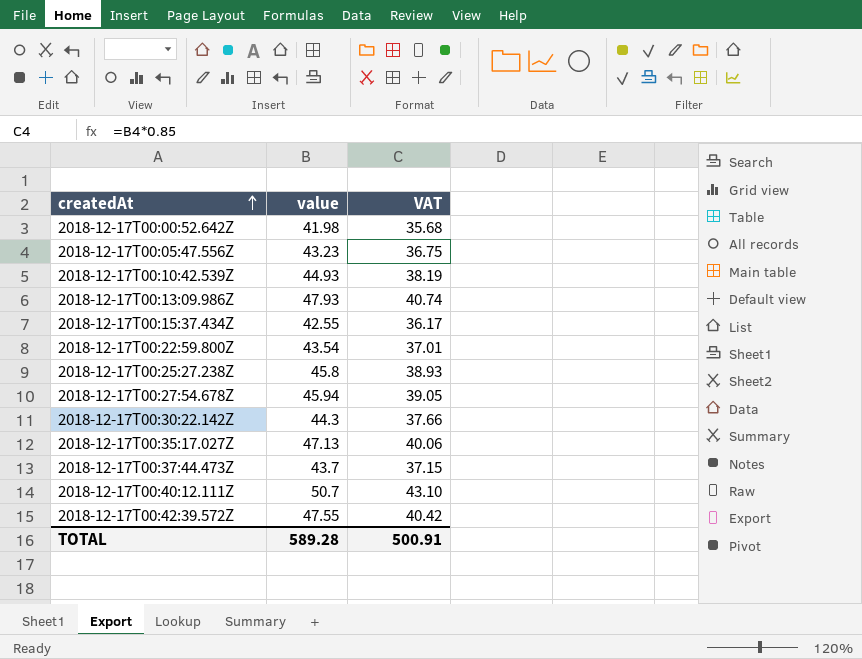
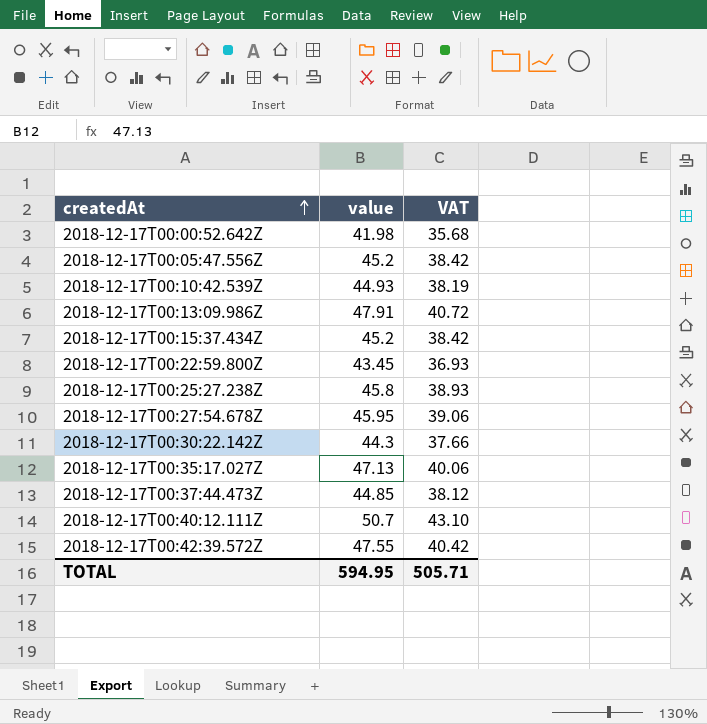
2018-12-17T00:05:47.556Z | value: 43.23 -> 45.2
2018-12-17T00:05:47.556Z | VAT: 36.75 -> 38.42
2018-12-17T00:13:09.986Z | value: 47.93 -> 47.91
2018-12-17T00:13:09.986Z | VAT: 40.74 -> 40.72
2018-12-17T00:15:37.434Z | value: 42.55 -> 45.2
2018-12-17T00:15:37.434Z | VAT: 36.17 -> 38.42
2018-12-17T00:22:59.800Z | value: 43.54 -> 43.45
2018-12-17T00:22:59.800Z | VAT: 37.01 -> 36.93
2018-12-17T00:27:54.678Z | value: 45.94 -> 45.95
2018-12-17T00:27:54.678Z | VAT: 39.05 -> 39.06
2018-12-17T00:37:44.473Z | value: 43.7 -> 44.85
2018-12-17T00:37:44.473Z | VAT: 37.15 -> 38.12
TOTAL | value: 589.28 -> 594.95
TOTAL | VAT: 500.91 -> 505.71

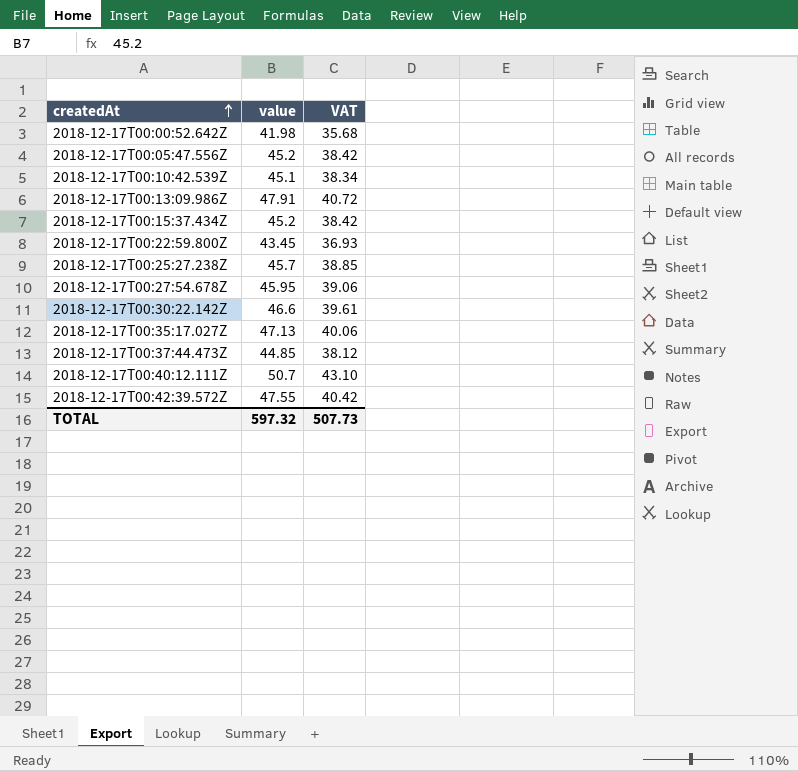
2018-12-17T00:10:42.539Z | value: 44.93 -> 45.1
2018-12-17T00:10:42.539Z | VAT: 38.19 -> 38.34
2018-12-17T00:25:27.238Z | value: 45.8 -> 45.7
2018-12-17T00:25:27.238Z | VAT: 38.93 -> 38.85
2018-12-17T00:30:22.142Z | value: 44.3 -> 46.6
2018-12-17T00:30:22.142Z | VAT: 37.66 -> 39.61
TOTAL | value: 594.95 -> 597.32
TOTAL | VAT: 505.71 -> 507.73

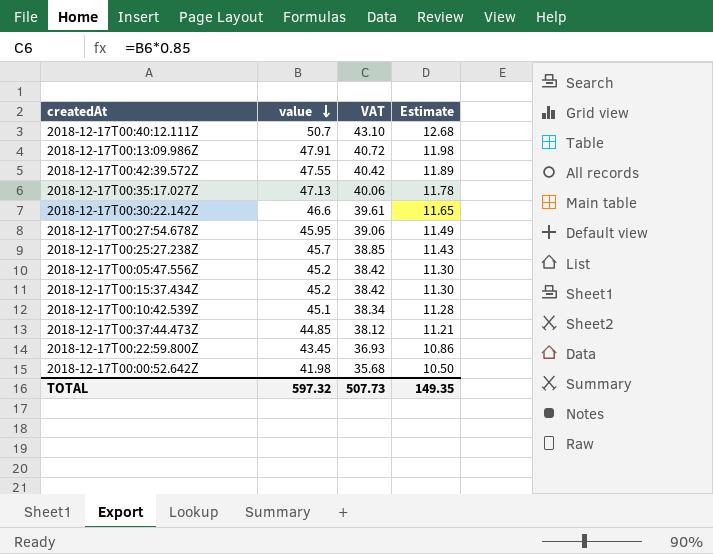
row order: createdAt ascending -> value descending
column Estimate | formula: none -> [value] * 0.25

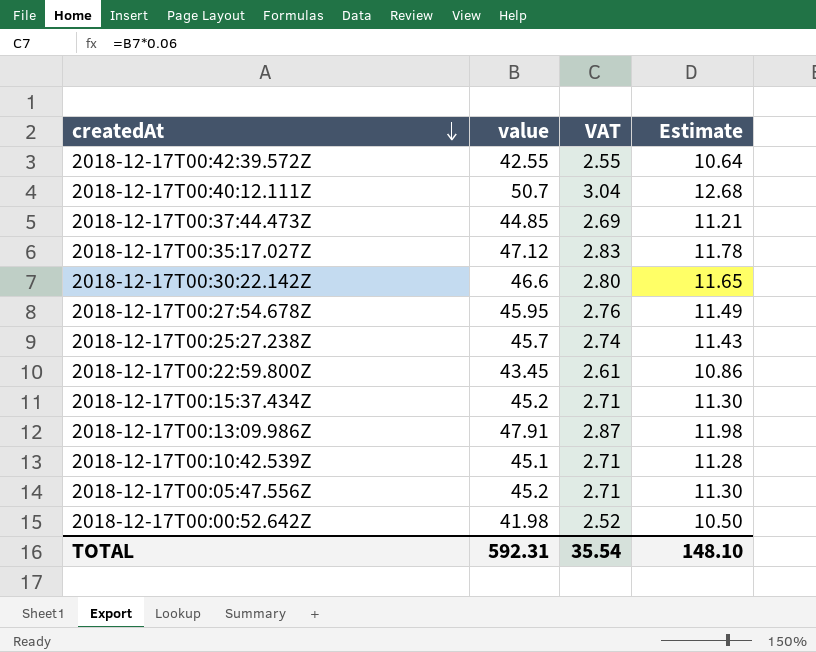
row order: value descending -> createdAt descending
column VAT | formula: [value] * 0.85 -> [value] * 0.06
2018-12-17T00:42:39.572Z | value: 47.55 -> 42.55
2018-12-17T00:42:39.572Z | Estimate: 11.89 -> 10.64
2018-12-17T00:35:17.027Z | value: 47.13 -> 47.12
TOTAL | value: 597.32 -> 592.31
TOTAL | VAT: 507.73 -> 35.54
TOTAL | Estimate: 149.35 -> 148.10

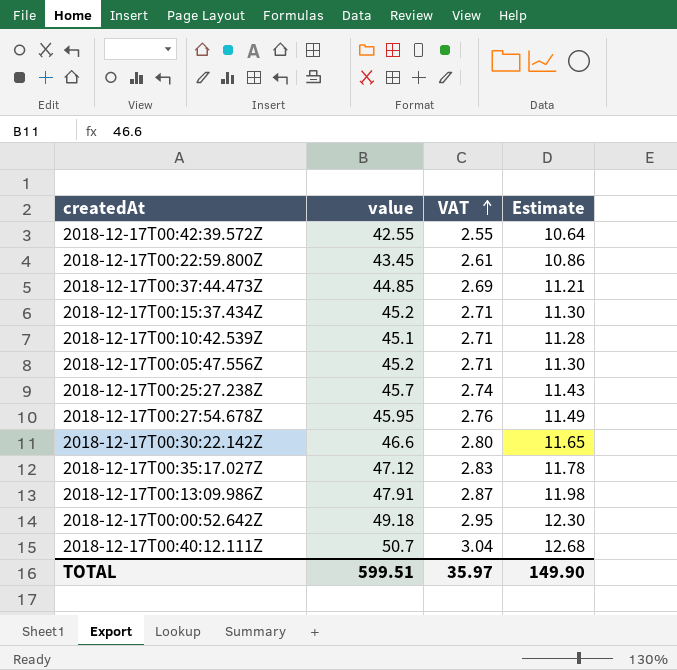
row order: createdAt descending -> VAT ascending
2018-12-17T00:00:52.642Z | value: 41.98 -> 49.18
2018-12-17T00:00:52.642Z | VAT: 2.52 -> 2.95
2018-12-17T00:00:52.642Z | Estimate: 10.50 -> 12.30
TOTAL | value: 592.31 -> 599.51
TOTAL | VAT: 35.54 -> 35.97
TOTAL | Estimate: 148.10 -> 149.90

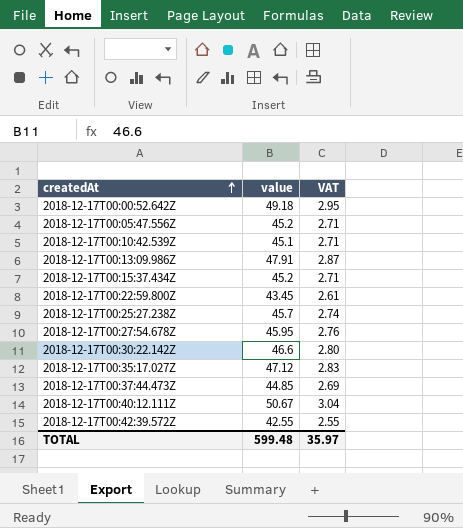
row order: VAT ascending -> createdAt ascending
column Estimate | formula: [value] * 0.25 -> none
2018-12-17T00:40:12.111Z | value: 50.7 -> 50.67
TOTAL | value: 599.51 -> 599.48

